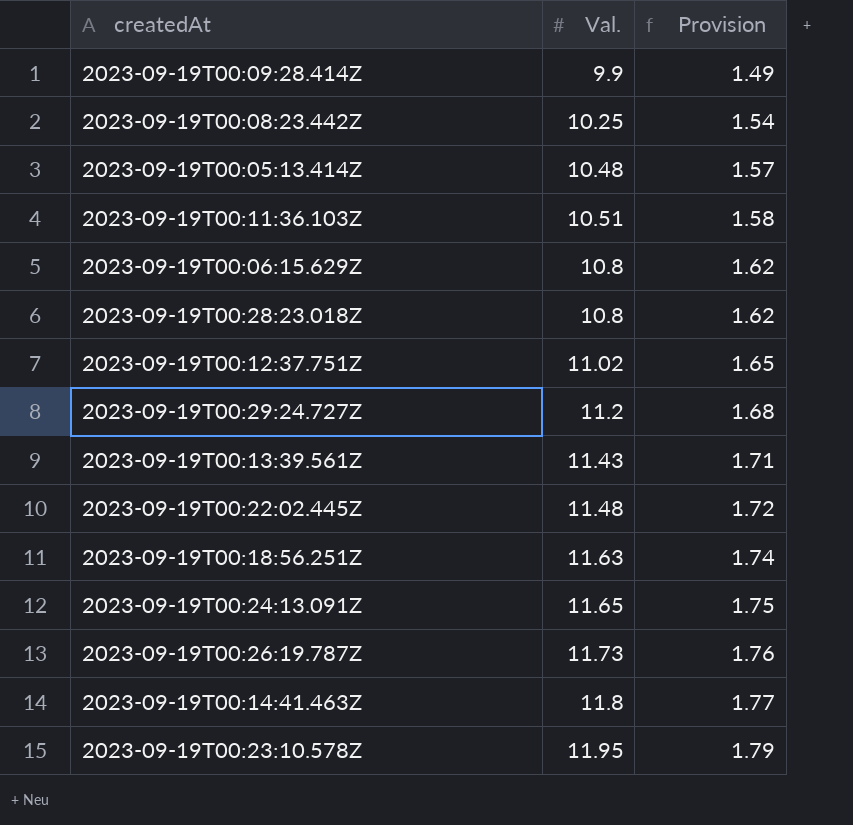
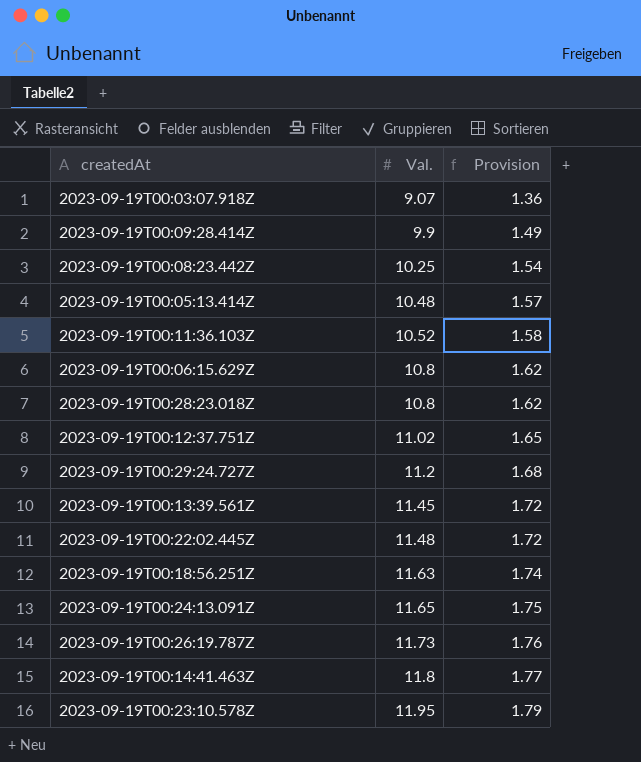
row 2023-09-19T00:03:07.918Z: none -> 9.07 | 1.36
2023-09-19T00:11:36.103Z | Val.: 10.51 -> 10.52
2023-09-19T00:13:39.561Z | Val.: 11.43 -> 11.45
2023-09-19T00:13:39.561Z | Provision: 1.71 -> 1.72

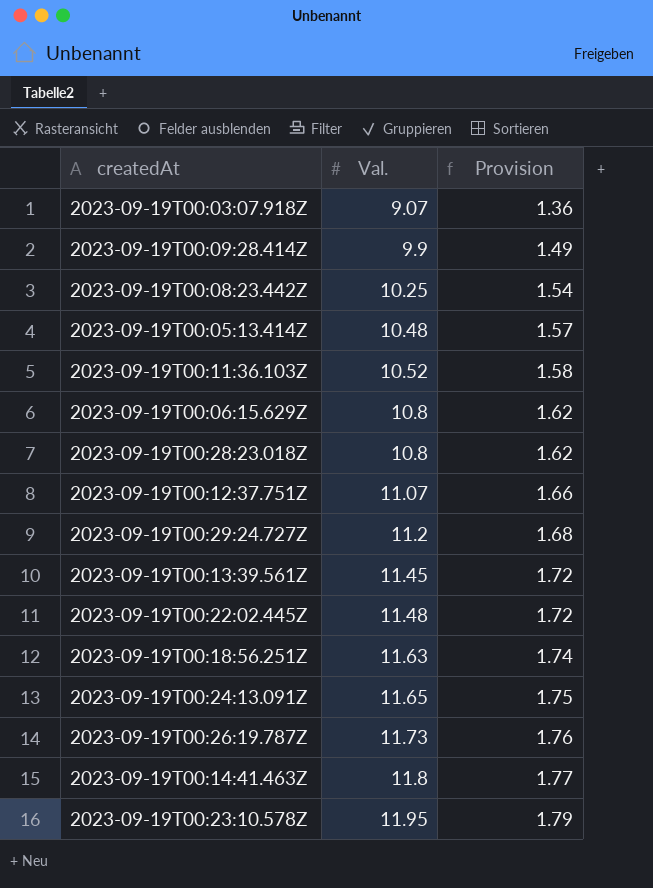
2023-09-19T00:12:37.751Z | Val.: 11.02 -> 11.07
2023-09-19T00:12:37.751Z | Provision: 1.65 -> 1.66

